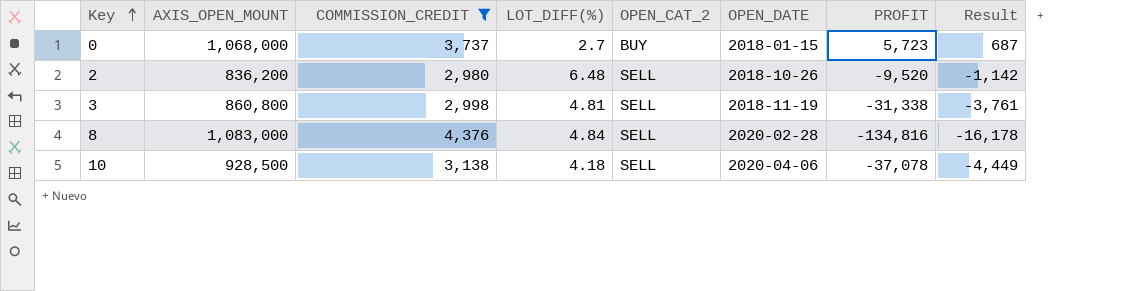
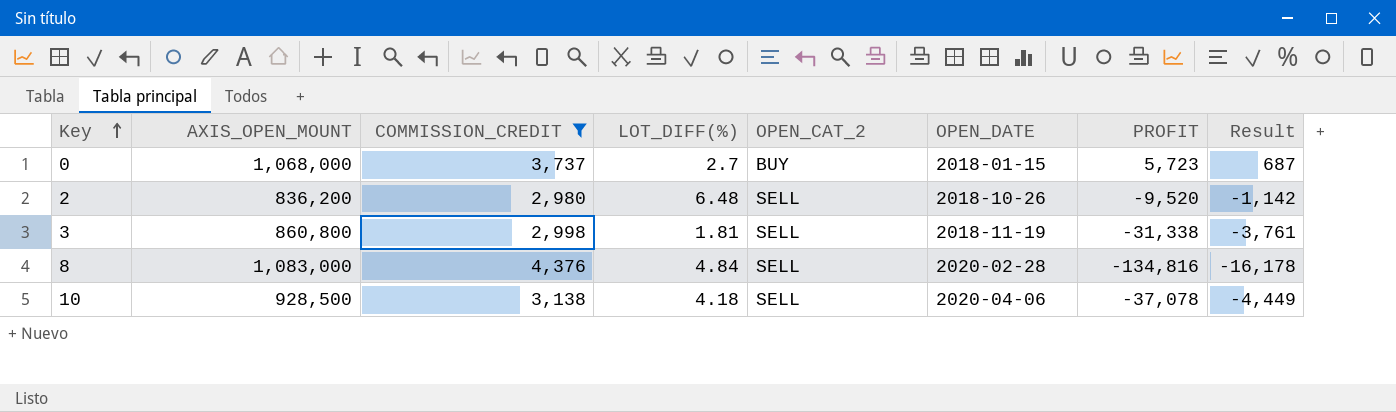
3 | LOT_DIFF(%): 4.81 -> 1.81

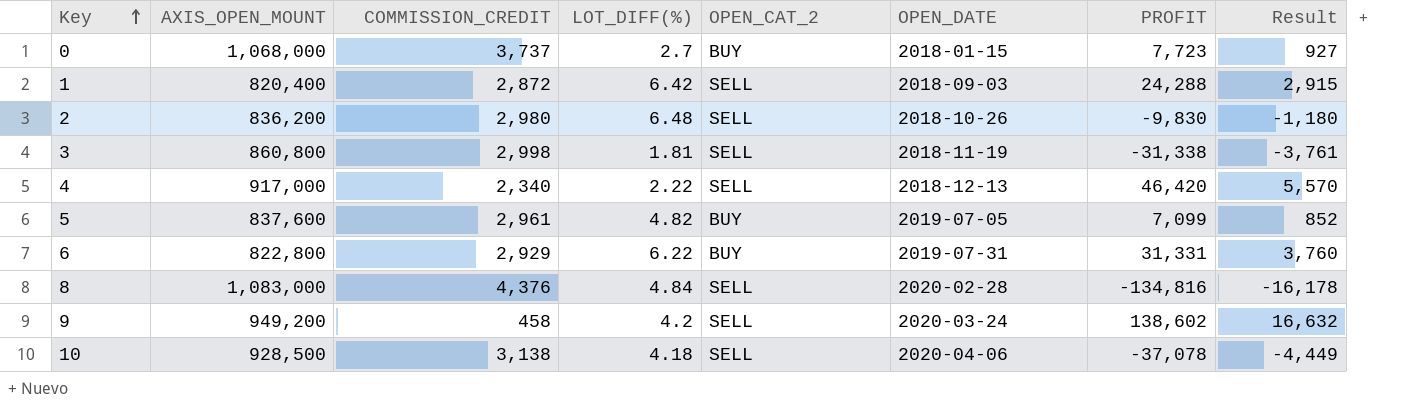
filter: COMMISSION_CREDIT >= 2,980 -> none
0 | PROFIT: 5,723 -> 7,723
0 | Result: 687 -> 927
2 | PROFIT: -9,520 -> -9,830
2 | Result: -1,142 -> -1,180

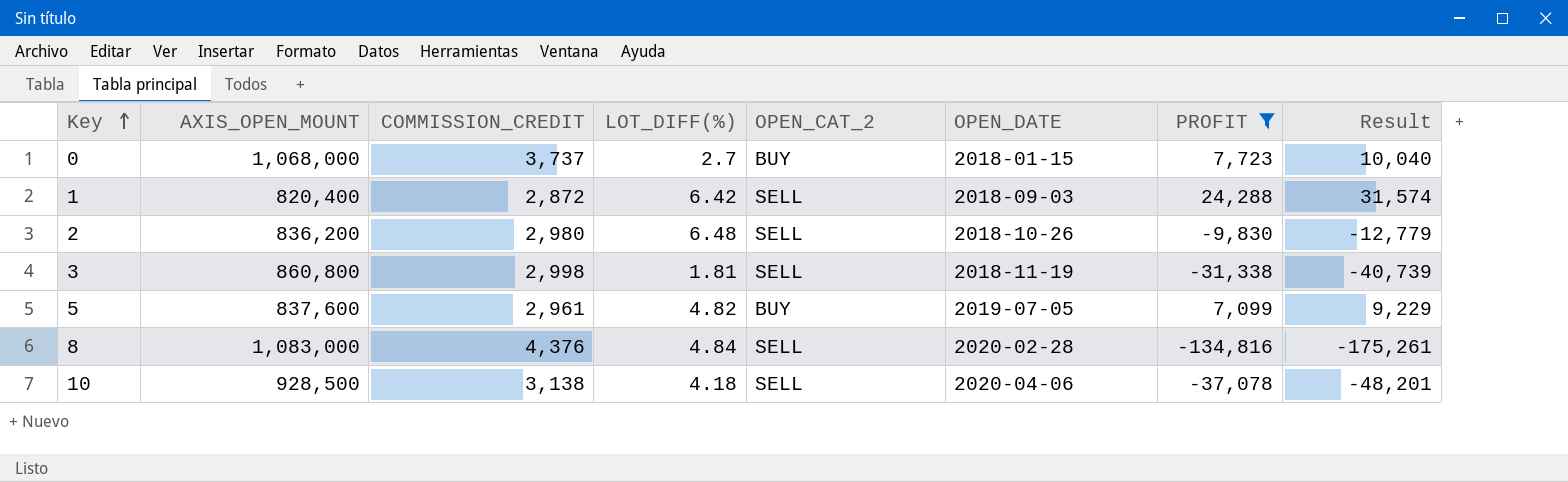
filter: none -> PROFIT <= 24,288
column Result | formula: [PROFIT] * 0.12 -> [PROFIT] * 1.3

